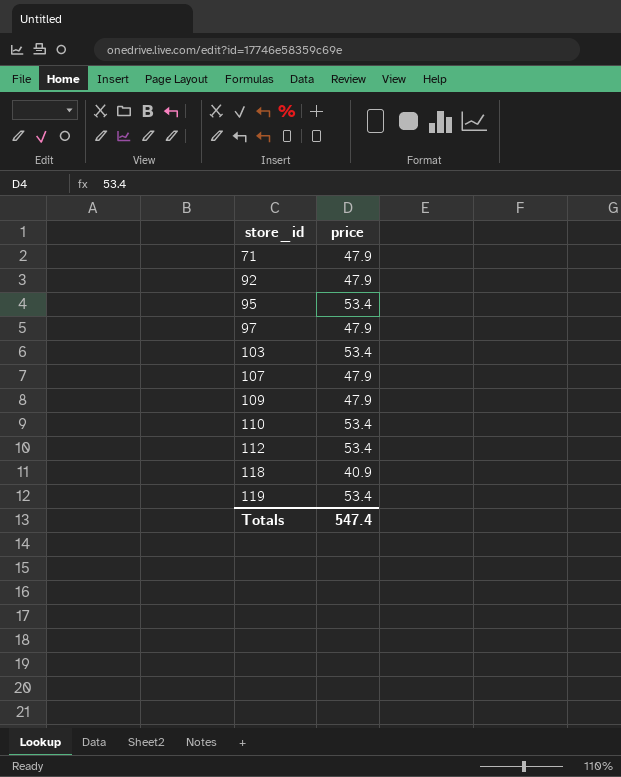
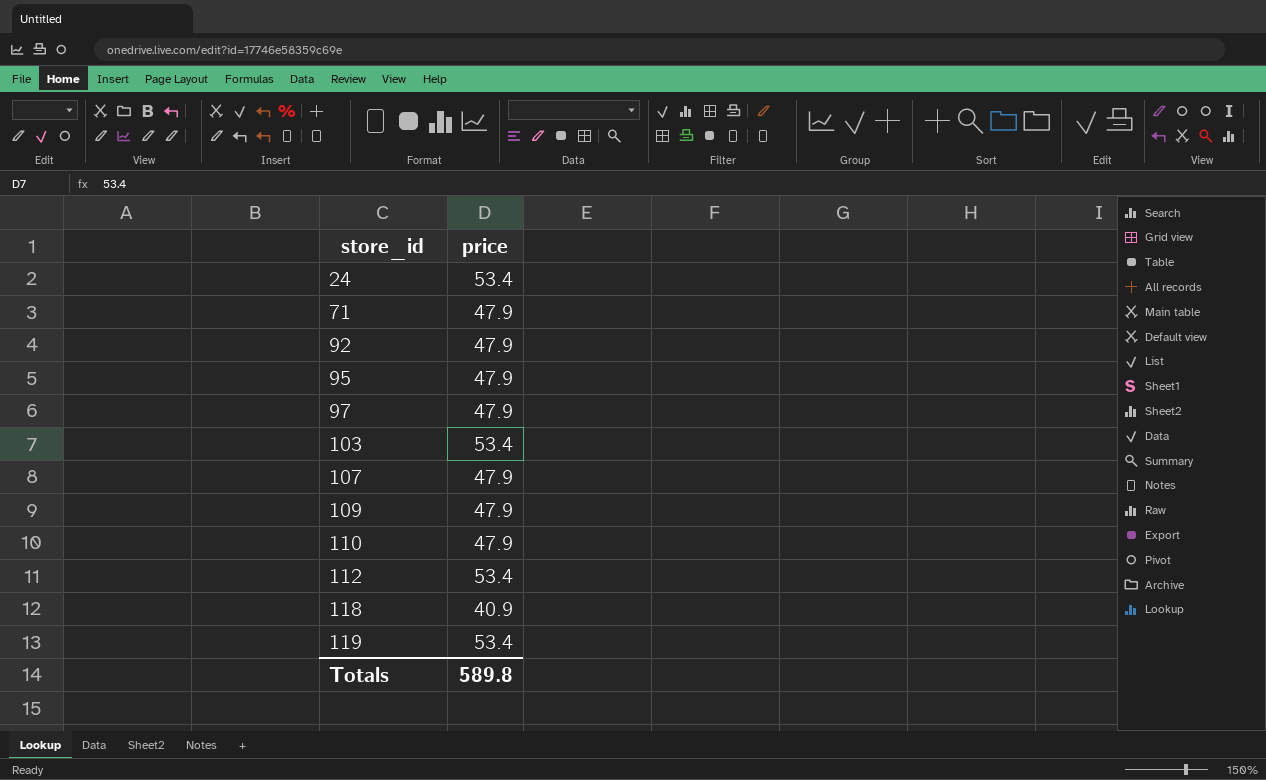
row 24: none -> 53.4
95 | price: 53.4 -> 47.9
110 | price: 53.4 -> 47.9
Totals | price: 547.4 -> 589.8

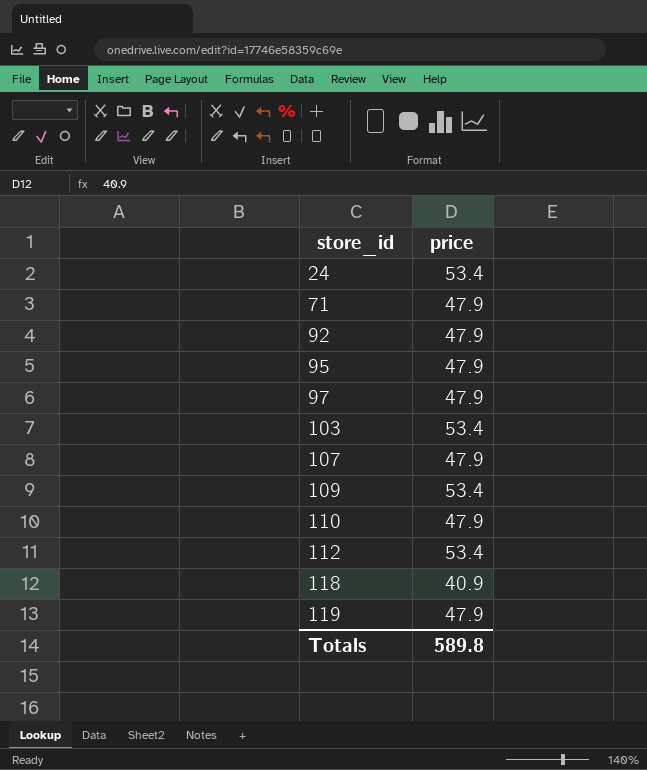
109 | price: 47.9 -> 53.4
119 | price: 53.4 -> 47.9

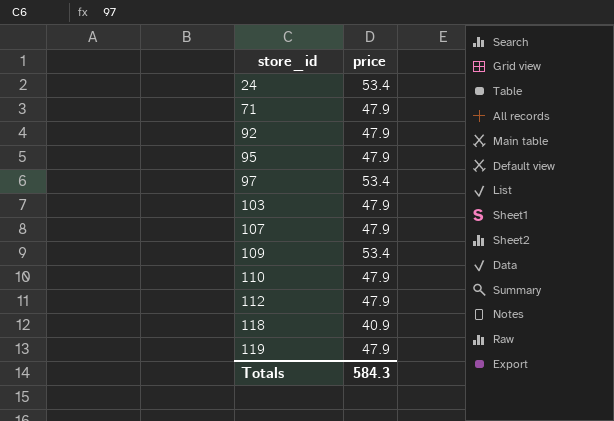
97 | price: 47.9 -> 53.4
103 | price: 53.4 -> 47.9
112 | price: 53.4 -> 47.9
Totals | price: 589.8 -> 584.3

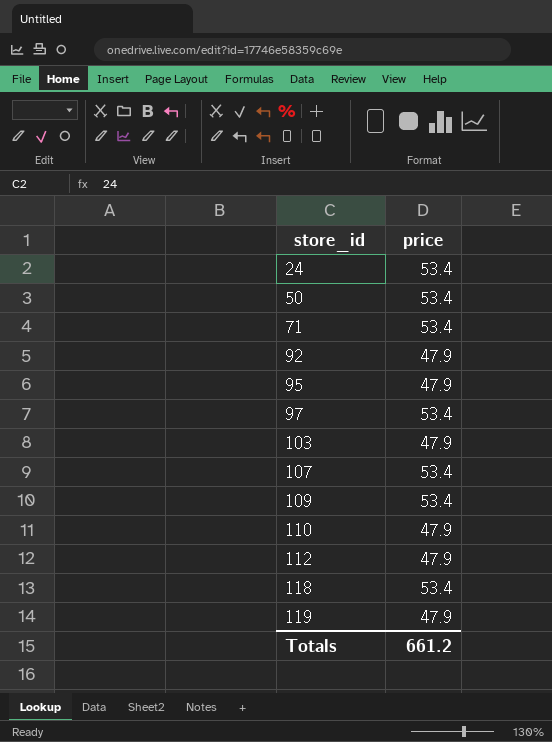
row 50: none -> 53.4
71 | price: 47.9 -> 53.4
107 | price: 47.9 -> 53.4
118 | price: 40.9 -> 53.4
Totals | price: 584.3 -> 661.2

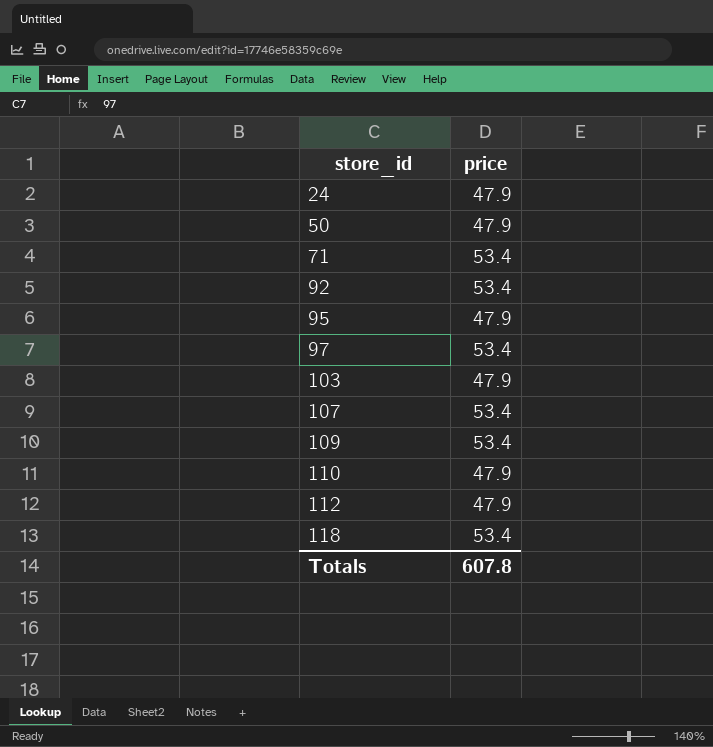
row 119: 47.9 -> none
24 | price: 53.4 -> 47.9
50 | price: 53.4 -> 47.9
92 | price: 47.9 -> 53.4
Totals | price: 661.2 -> 607.8

